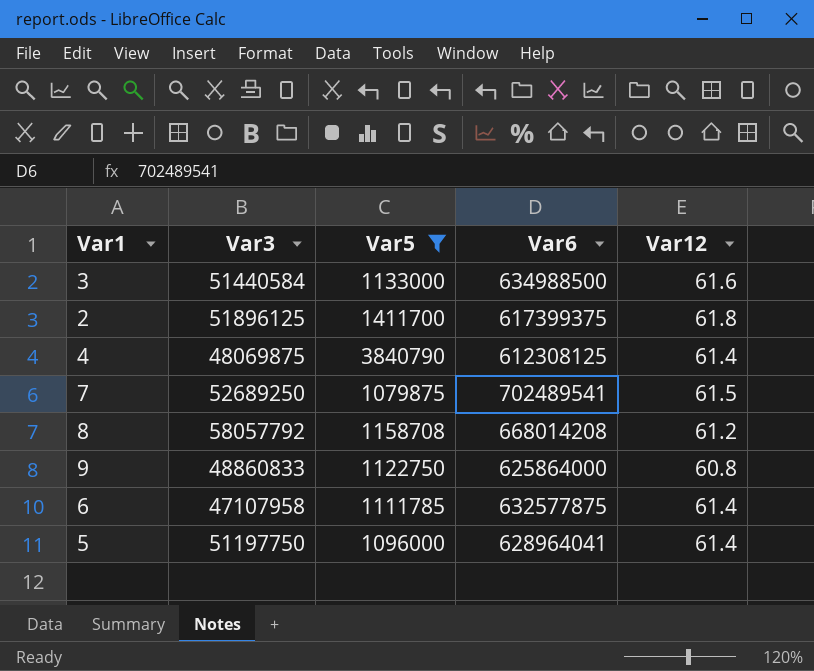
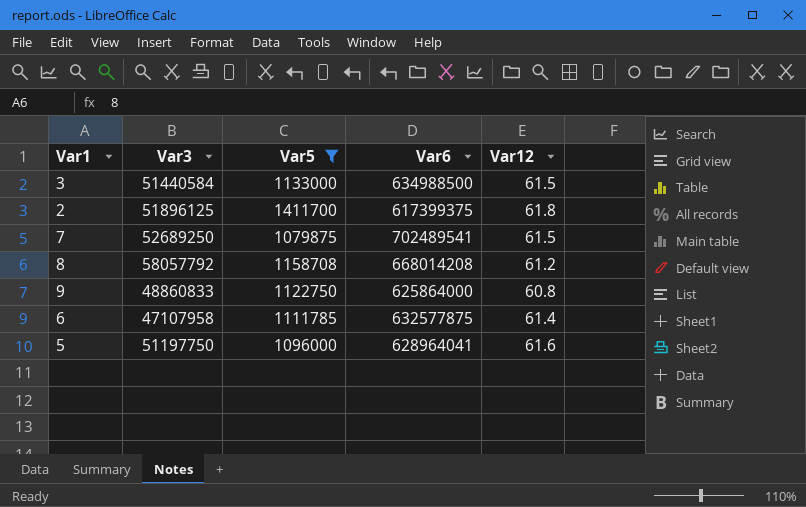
row 4: 48069875 | 3840790 | 612308125 | 61.4 -> none
3 | Var12: 61.6 -> 61.5
5 | Var12: 61.4 -> 61.6

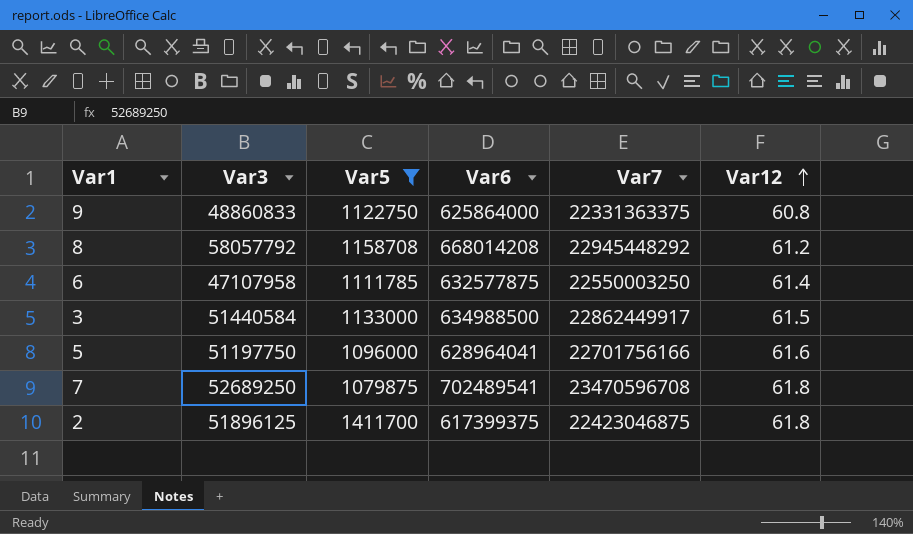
row order: none -> Var12 ascending
column Var7 | position: none -> 5
7 | Var12: 61.5 -> 61.8

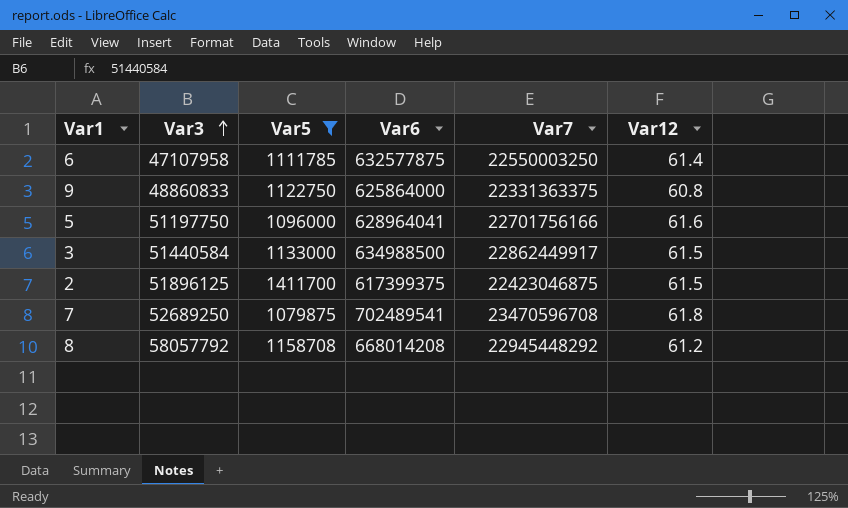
row order: Var12 ascending -> Var3 ascending
2 | Var12: 61.8 -> 61.5

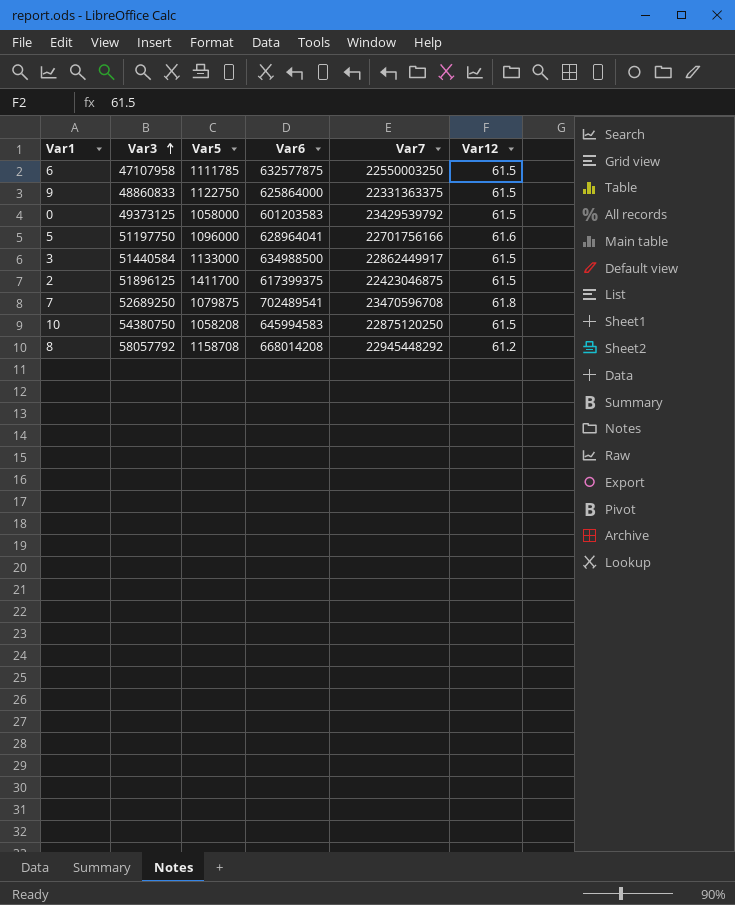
filter: Var5 >= 1079875 -> none
6 | Var12: 61.4 -> 61.5
9 | Var12: 60.8 -> 61.5

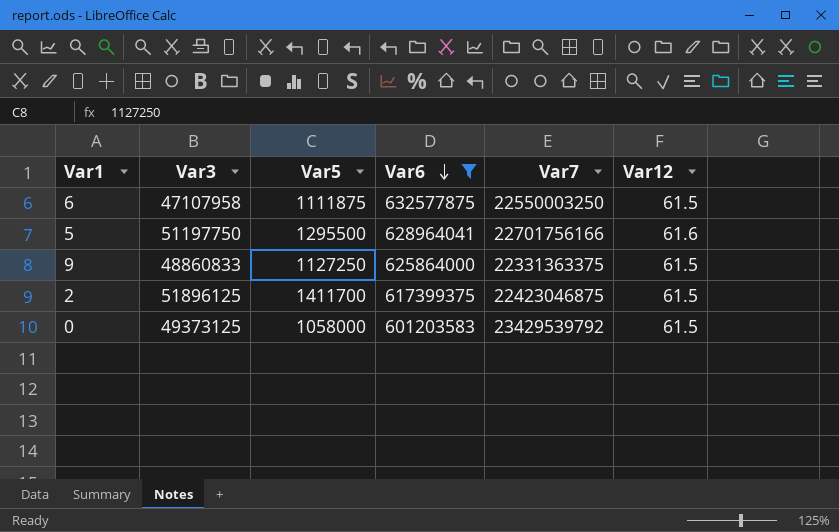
filter: none -> Var6 <= 632577875
row order: Var3 ascending -> Var6 descending
6 | Var5: 1111785 -> 1111875
5 | Var5: 1096000 -> 1295500
9 | Var5: 1122750 -> 1127250

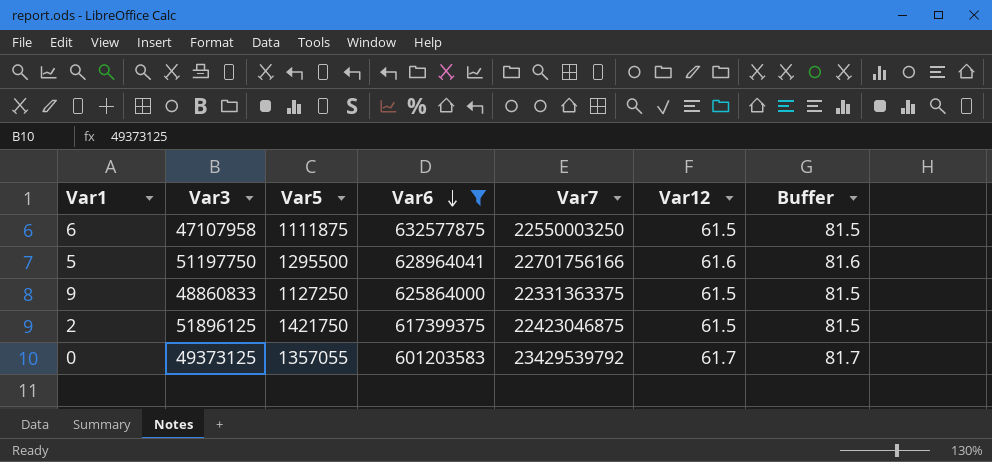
column Buffer | formula: none -> [Var12] + 20
2 | Var5: 1411700 -> 1421750
0 | Var5: 1058000 -> 1357055
0 | Var12: 61.5 -> 61.7

